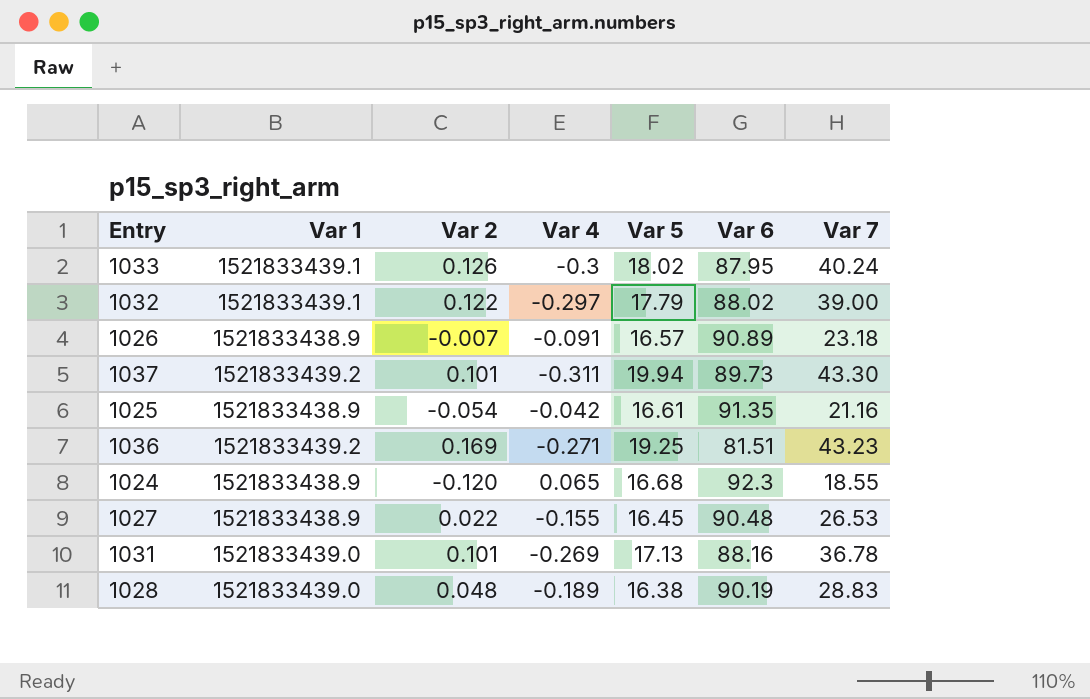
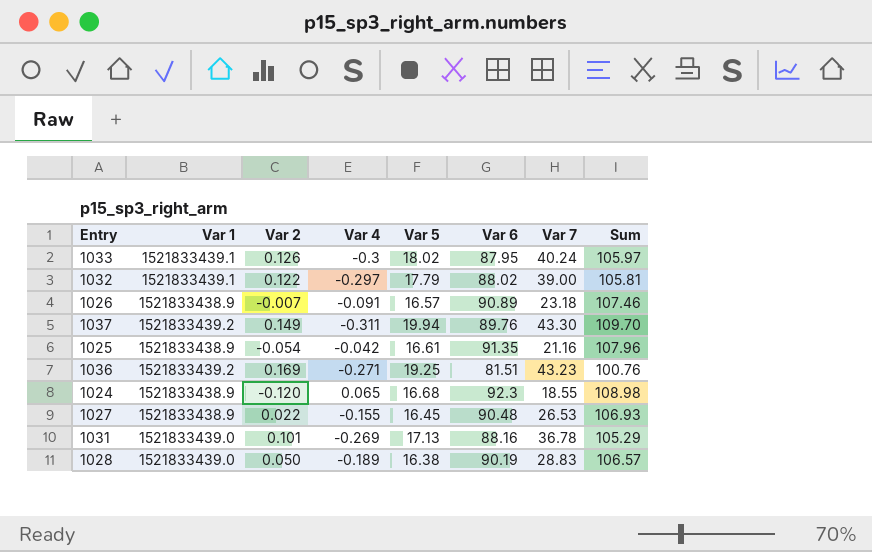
column Sum | formula: none -> [Var 5] + [Var 6]
1037 | Var 2: 0.101 -> 0.149
1037 | Var 6: 89.73 -> 89.76
1028 | Var 2: 0.048 -> 0.050

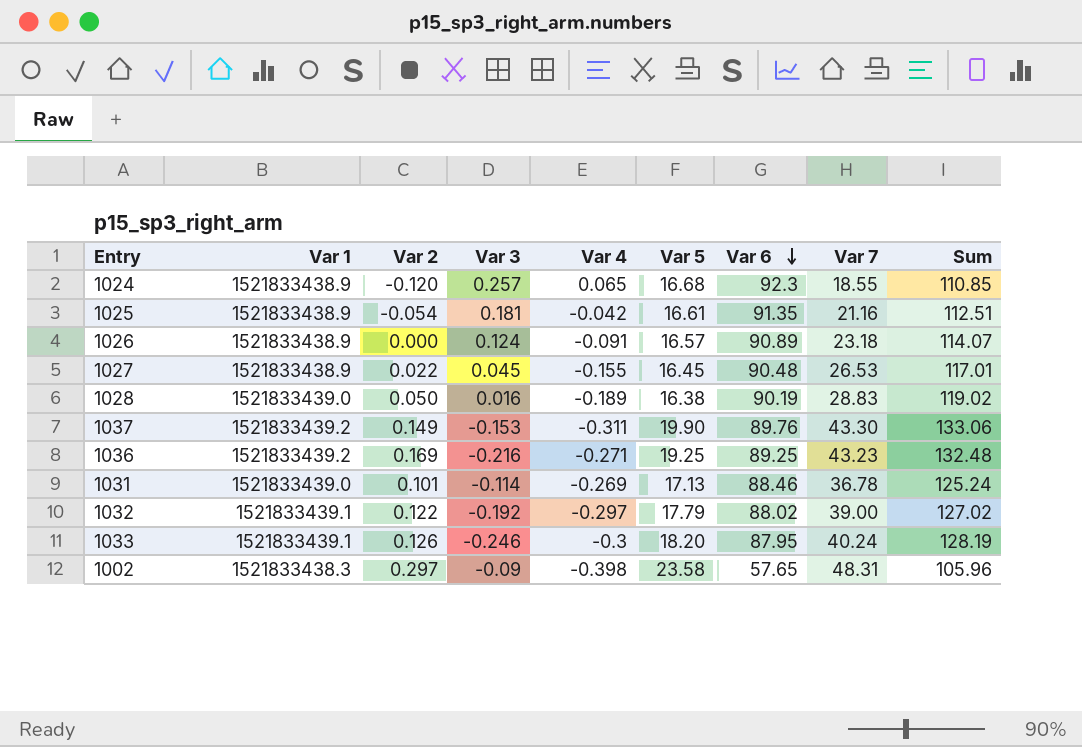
row order: none -> Var 6 descending
column Var 3 | position: none -> 4
column Sum | formula: [Var 5] + [Var 6] -> [Var 6] + [Var 7]
1026 | Var 2: -0.007 -> 0.000
1037 | Var 5: 19.94 -> 19.90
1036 | Var 6: 81.51 -> 89.25
1031 | Var 6: 88.16 -> 88.46
1033 | Var 5: 18.02 -> 18.20
row 1002: none -> 1521833438.3 | 0.297 | -0.09 | -0.398 | 23.58 | 57.65 | 48.31 | 105.96

